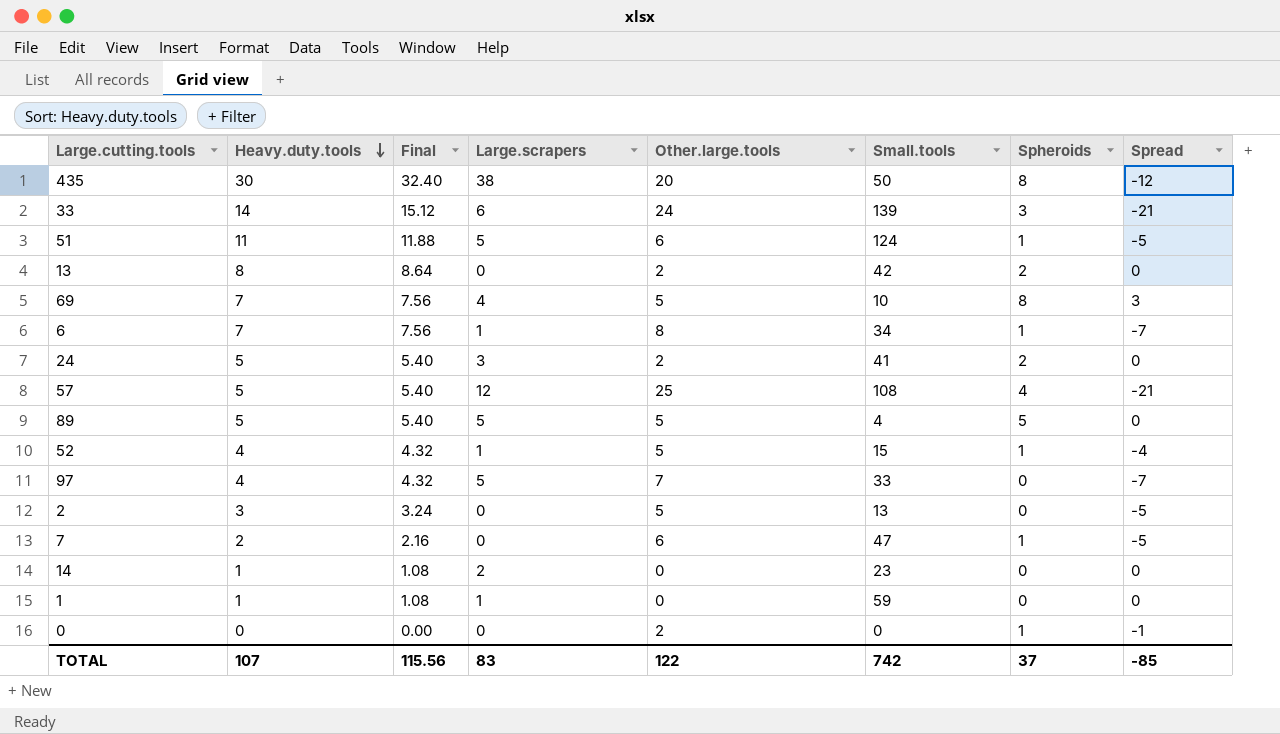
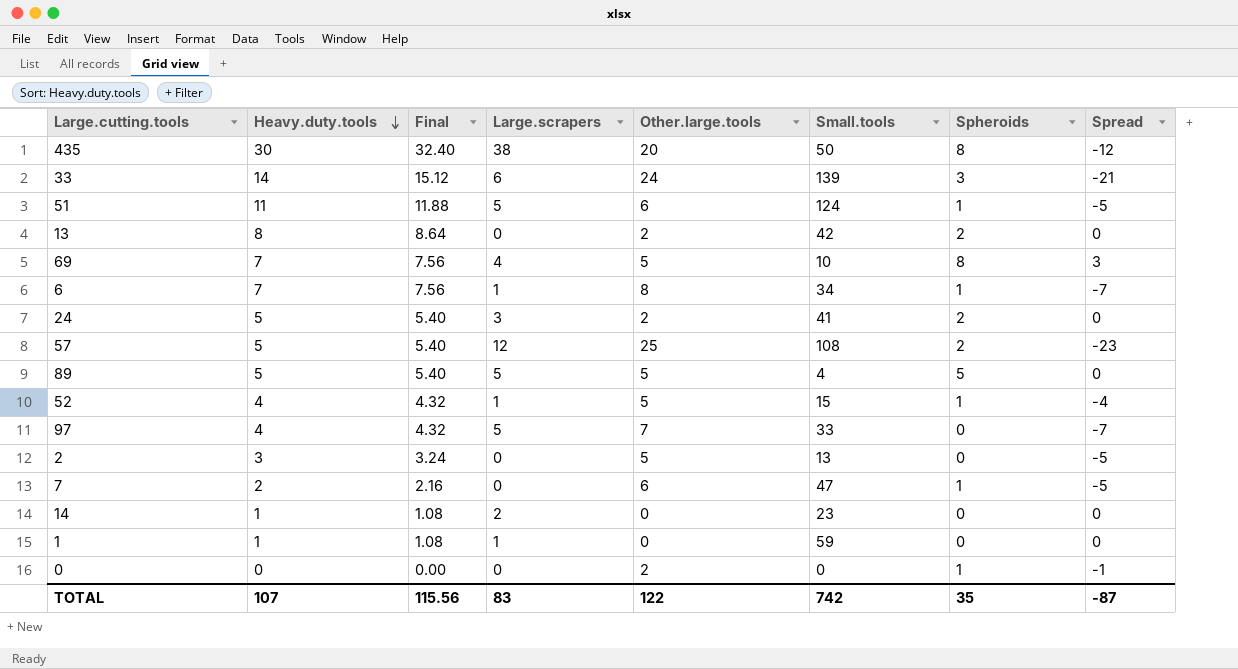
57 | Spheroids: 4 -> 2
57 | Spread: -21 -> -23
TOTAL | Spheroids: 37 -> 35
TOTAL | Spread: -85 -> -87

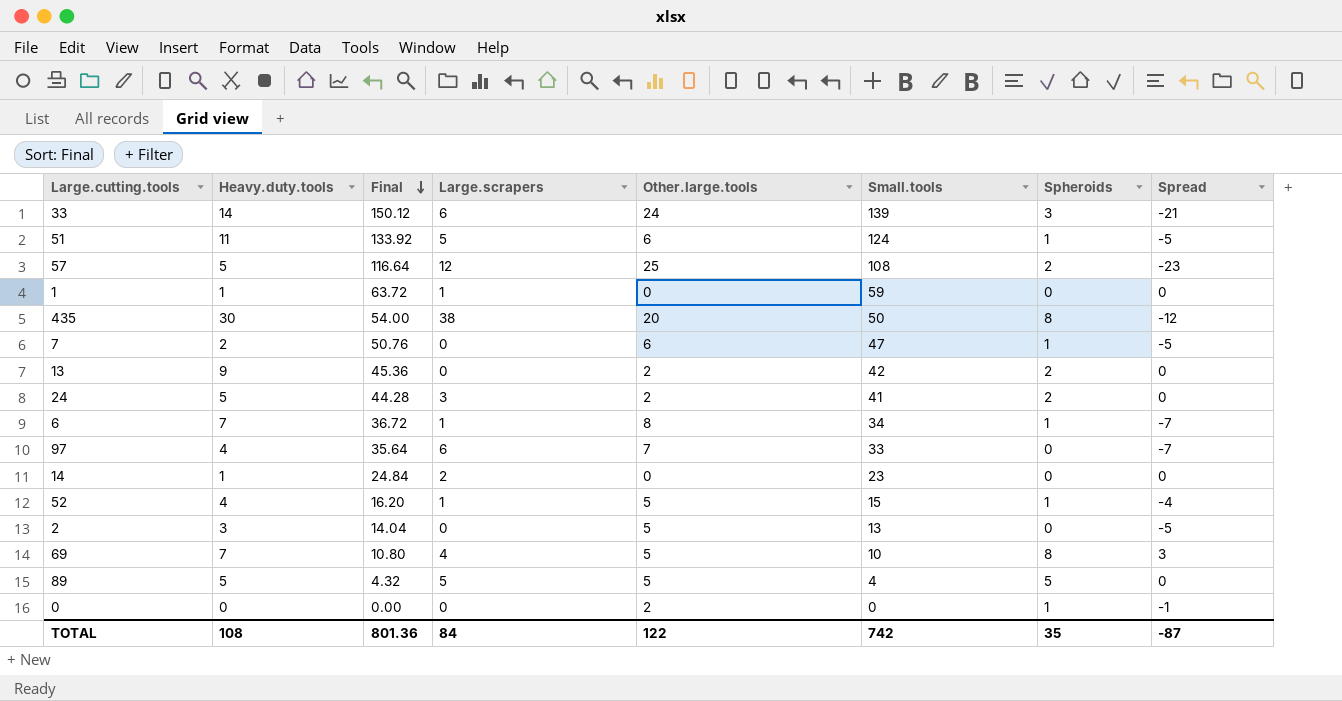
row order: Heavy.duty.tools descending -> Final descending
column Final | formula: [Heavy.duty.tools] * 1.08 -> [Small.tools] * 1.08
13 | Heavy.duty.tools: 8 -> 9
97 | Large.scrapers: 5 -> 6
TOTAL | Heavy.duty.tools: 107 -> 108
TOTAL | Final: 115.56 -> 801.36
TOTAL | Large.scrapers: 83 -> 84

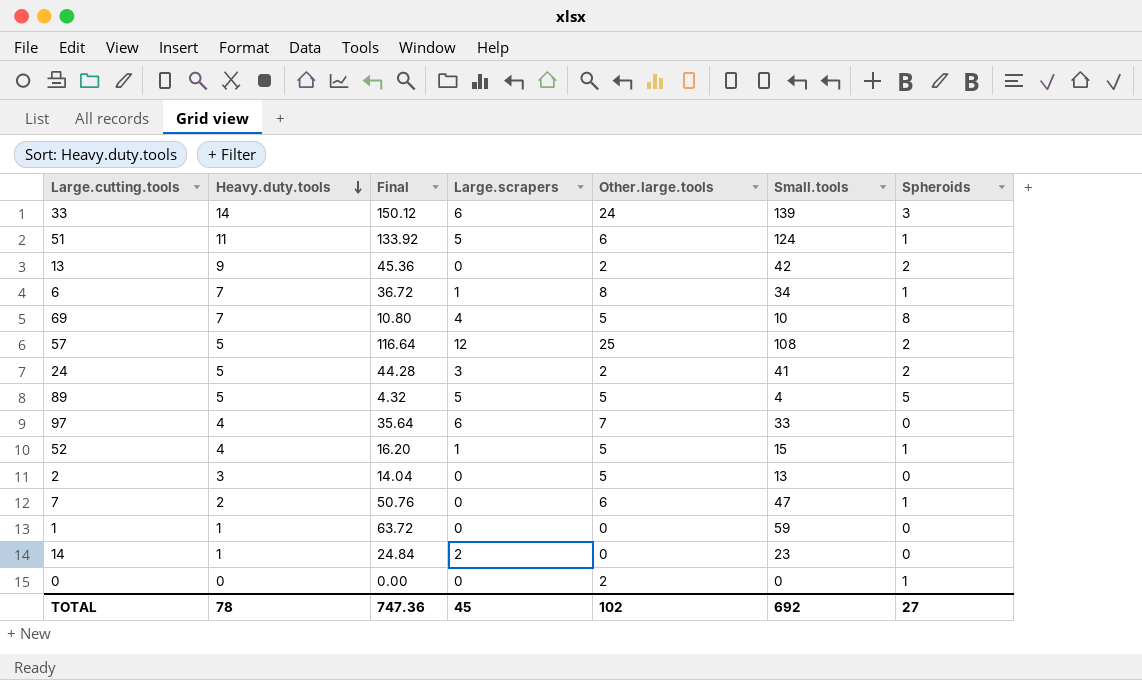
row order: Final descending -> Heavy.duty.tools descending
column Spread | formula: [Spheroids] - [Other.large.tools] -> none
row 435: 30 | 54.00 | 38 | 20 | 50 | 8 | -12 -> none
1 | Large.scrapers: 1 -> 0
TOTAL | Heavy.duty.tools: 108 -> 78
TOTAL | Final: 801.36 -> 747.36
TOTAL | Large.scrapers: 84 -> 45
TOTAL | Other.large.tools: 122 -> 102
TOTAL | Small.tools: 742 -> 692
TOTAL | Spheroids: 35 -> 27

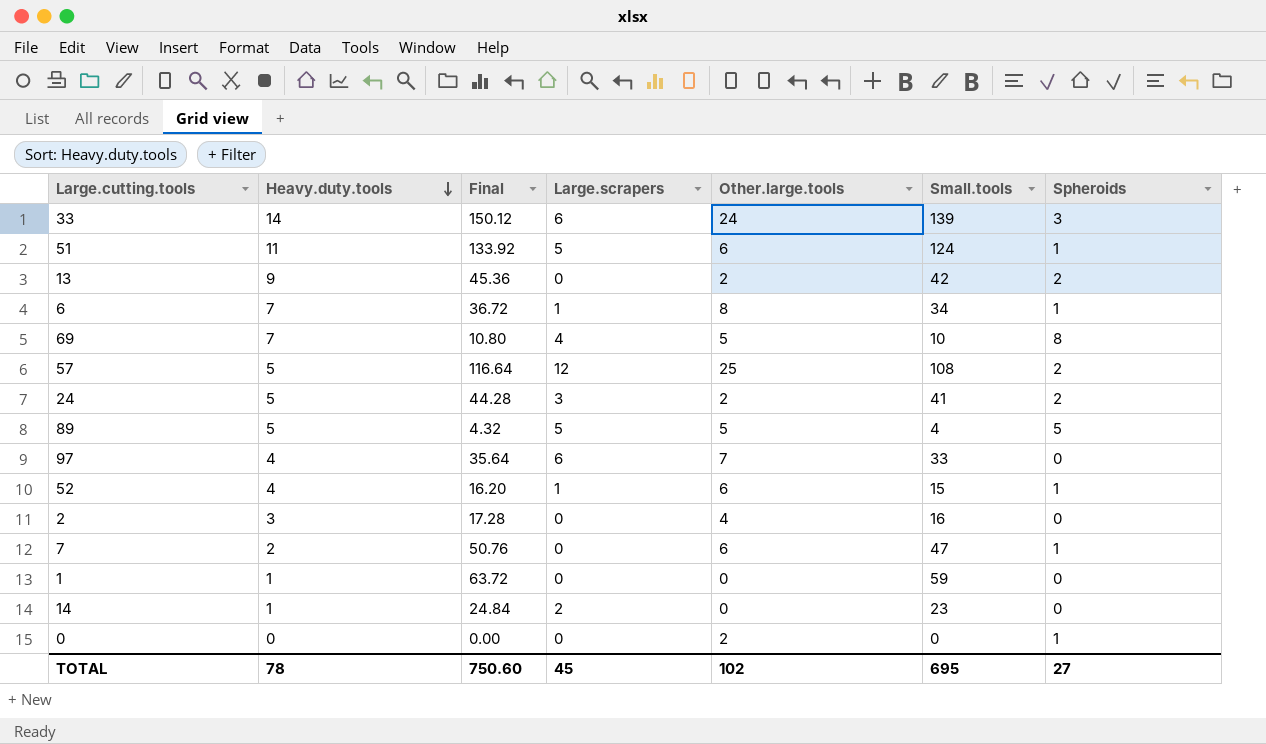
52 | Other.large.tools: 5 -> 6
2 | Final: 14.04 -> 17.28
2 | Other.large.tools: 5 -> 4
2 | Small.tools: 13 -> 16
TOTAL | Final: 747.36 -> 750.60
TOTAL | Small.tools: 692 -> 695

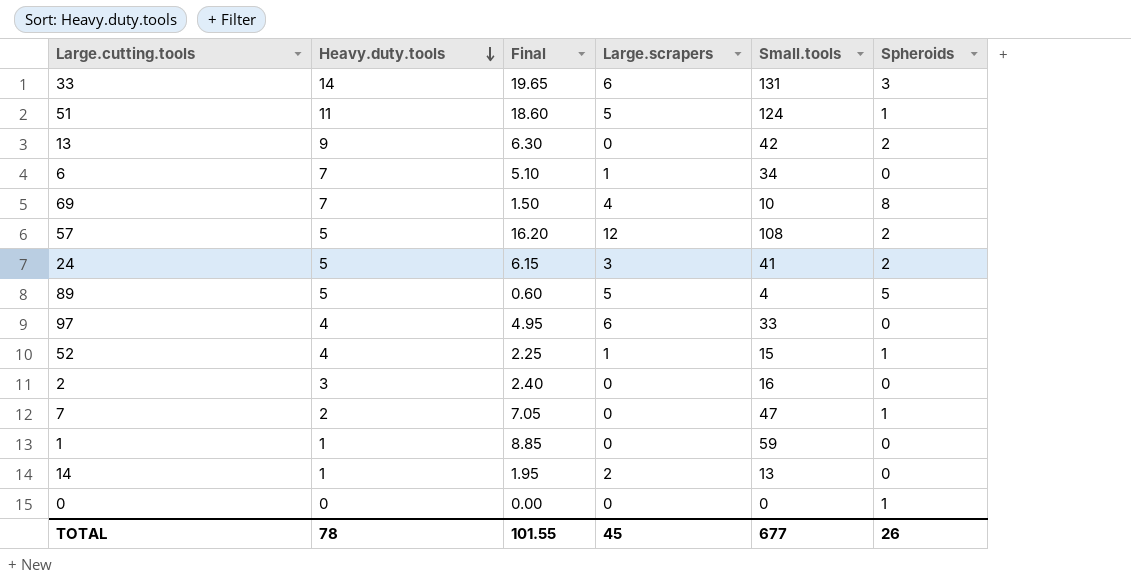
column Other.large.tools | position: 5 -> none
column Final | formula: [Small.tools] * 1.08 -> [Small.tools] * 0.15
33 | Small.tools: 139 -> 131
6 | Spheroids: 1 -> 0
14 | Small.tools: 23 -> 13
TOTAL | Final: 750.60 -> 101.55
TOTAL | Small.tools: 695 -> 677
TOTAL | Spheroids: 27 -> 26

